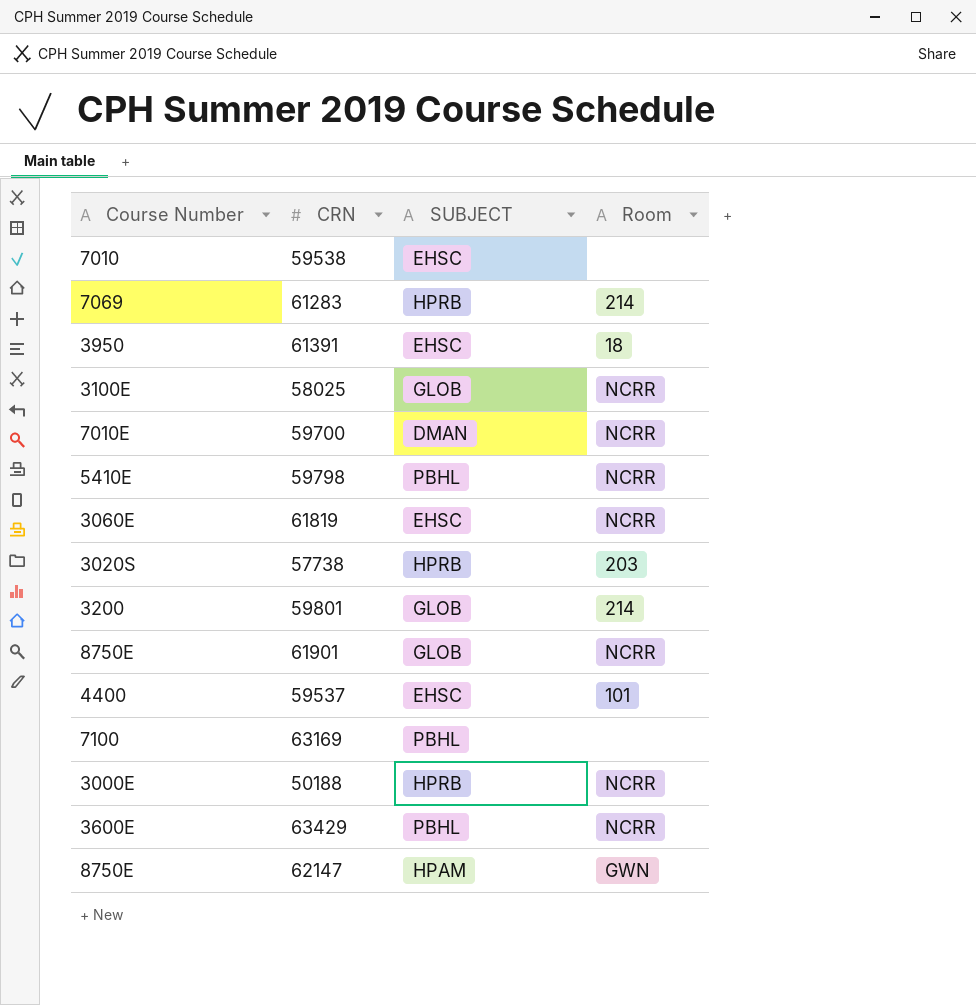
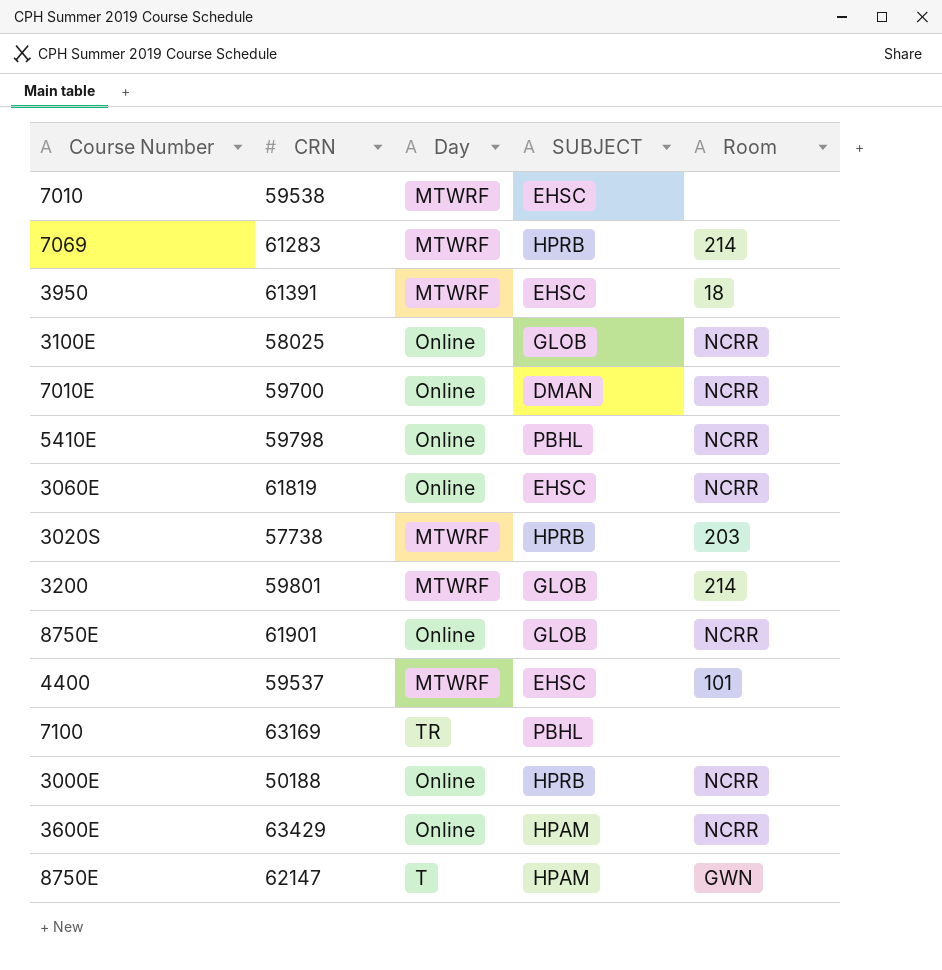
column Day | position: none -> 3
63429 | SUBJECT: PBHL -> HPAM

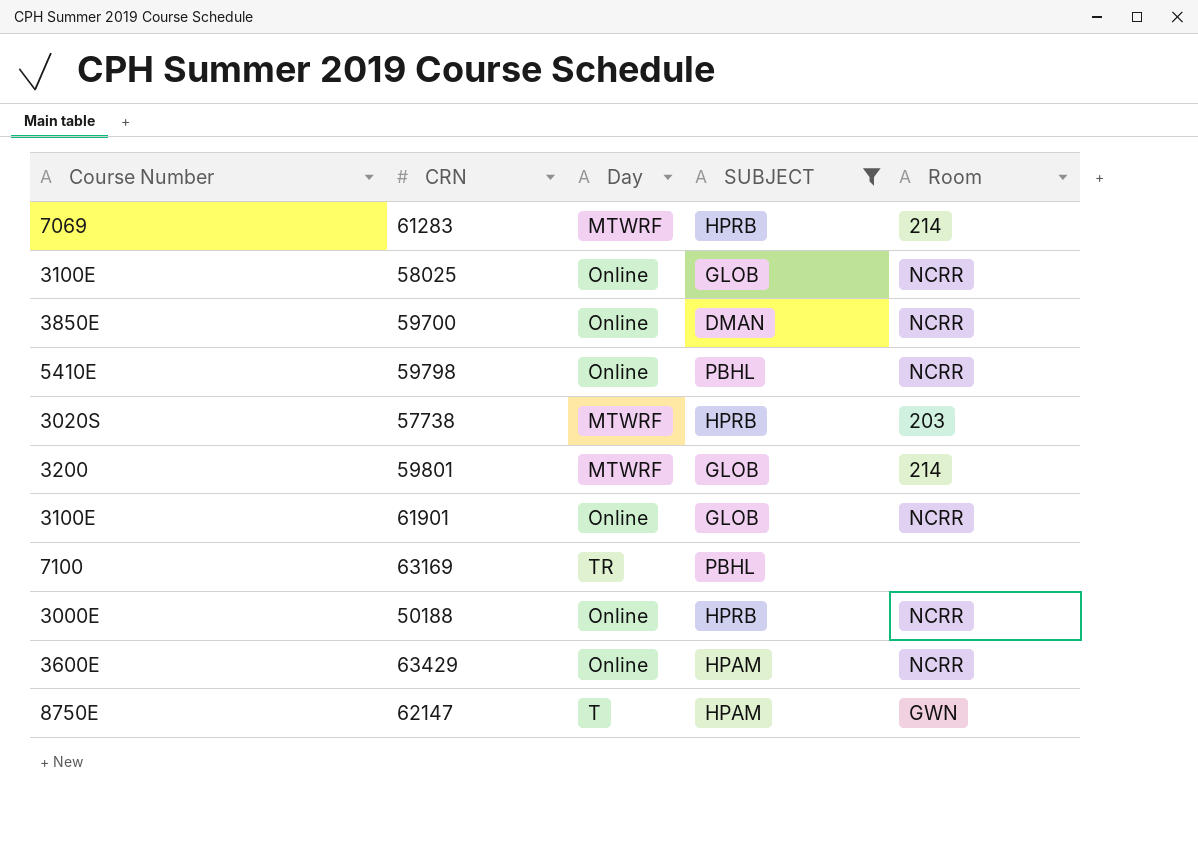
filter: none -> SUBJECT != EHSC
59700 | Course Number: 7010E -> 3850E
61901 | Course Number: 8750E -> 3100E

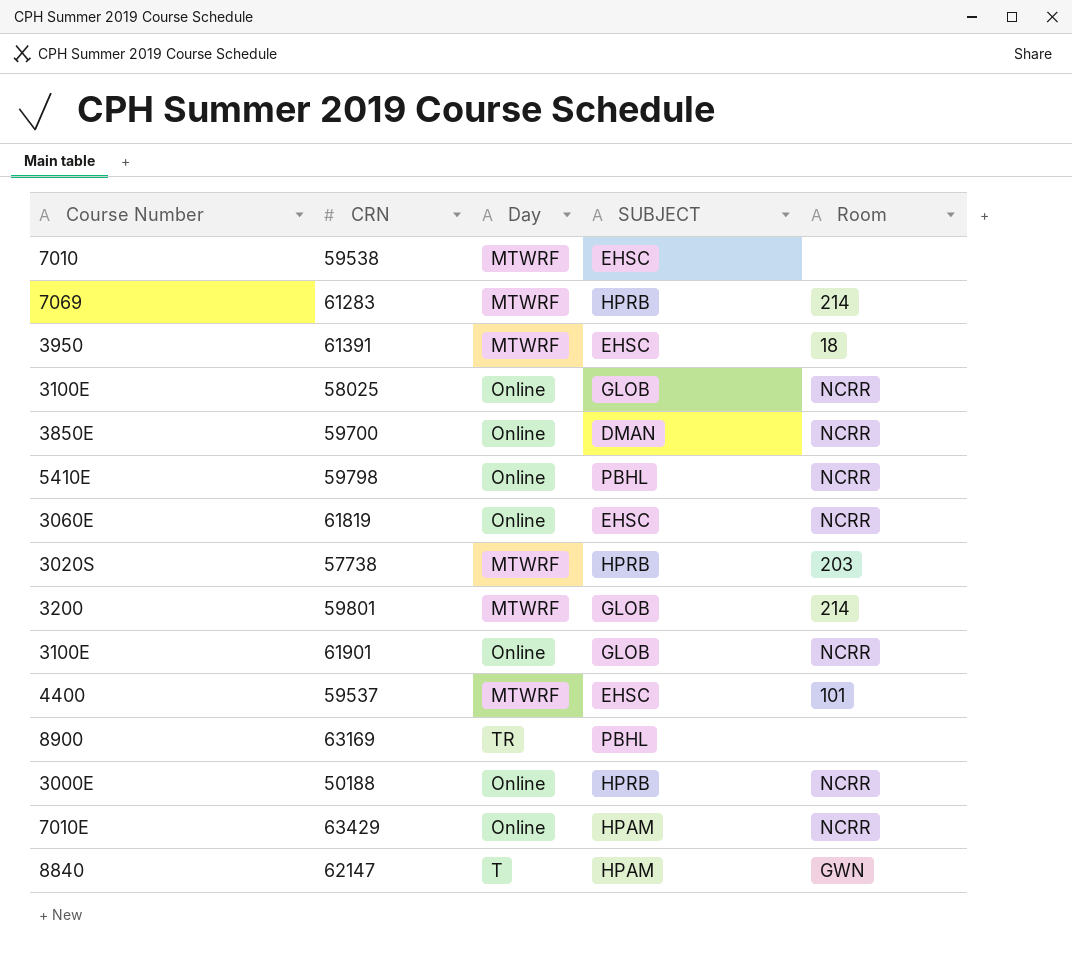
filter: SUBJECT != EHSC -> none
63169 | Course Number: 7100 -> 8900
63429 | Course Number: 3600E -> 7010E
62147 | Course Number: 8750E -> 8840

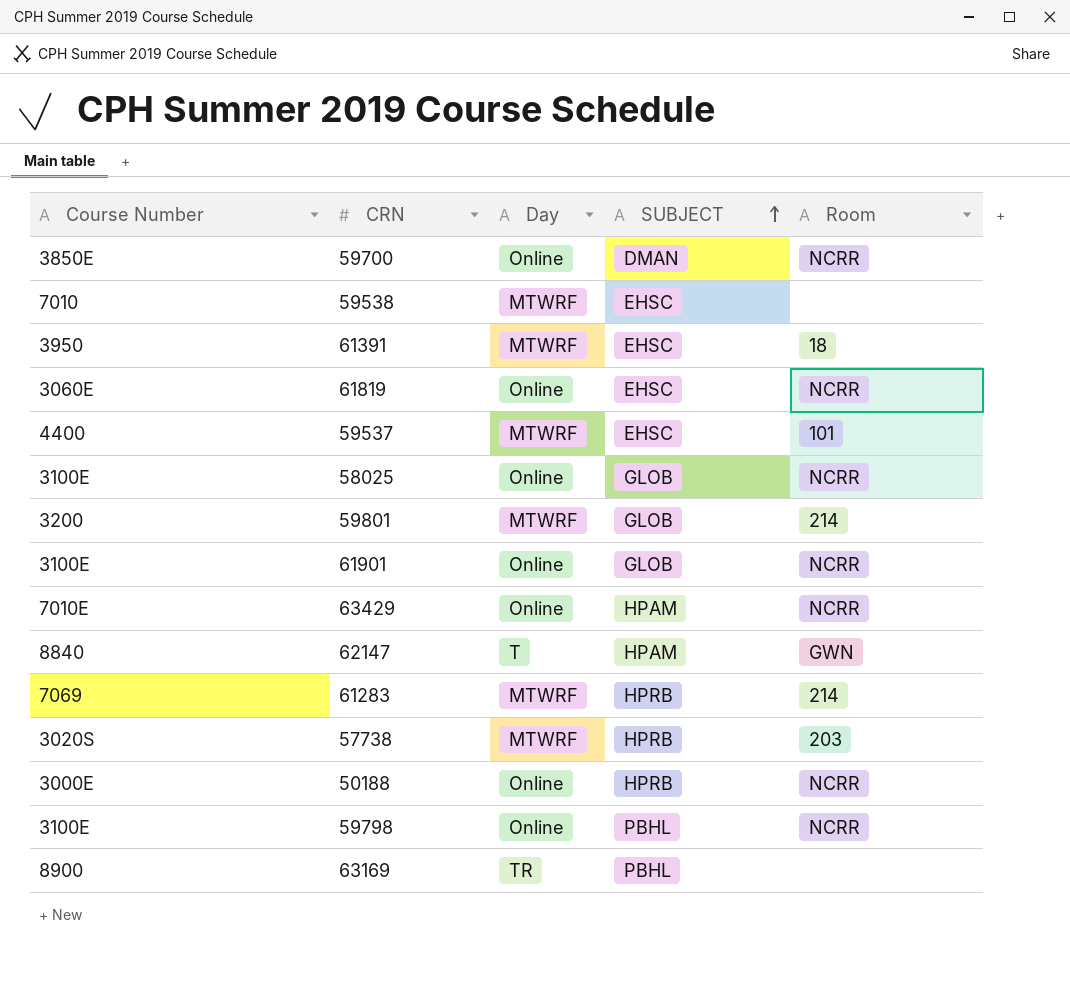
row order: none -> SUBJECT ascending
59798 | Course Number: 5410E -> 3100E

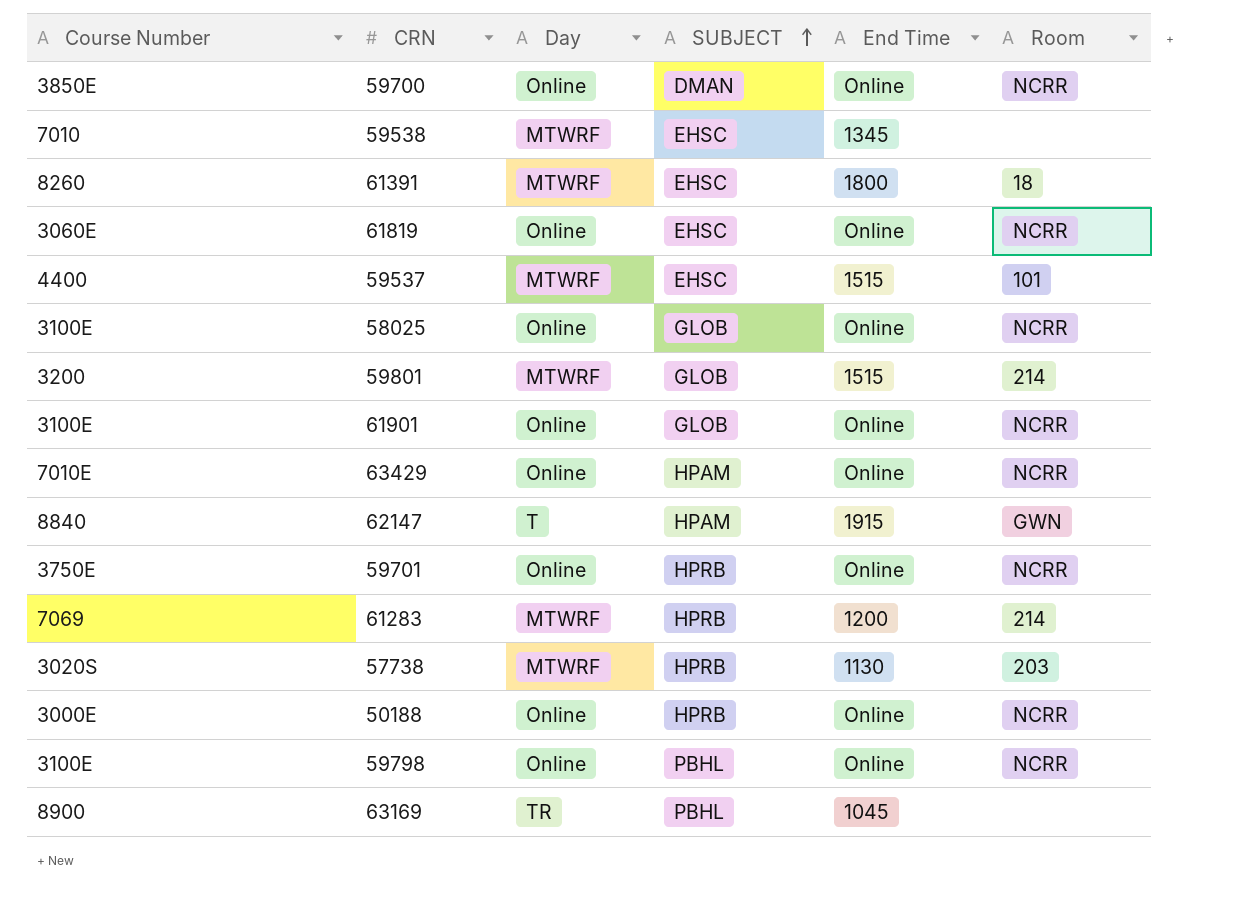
column End Time | position: none -> 5
61391 | Course Number: 3950 -> 8260
row 59701: none -> 3750E | Online | HPRB | Online | NCRR

